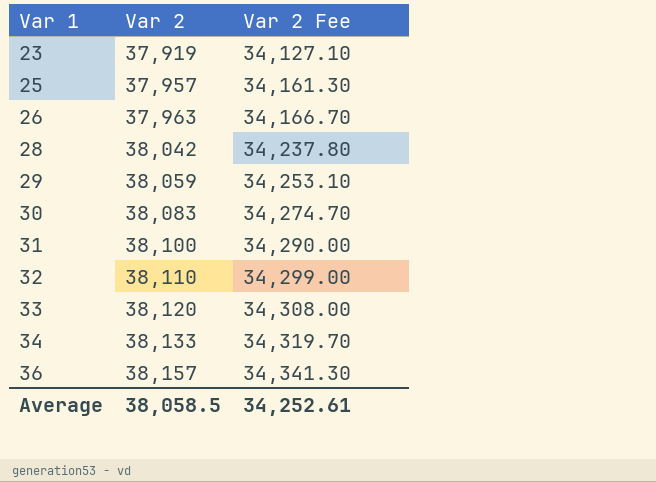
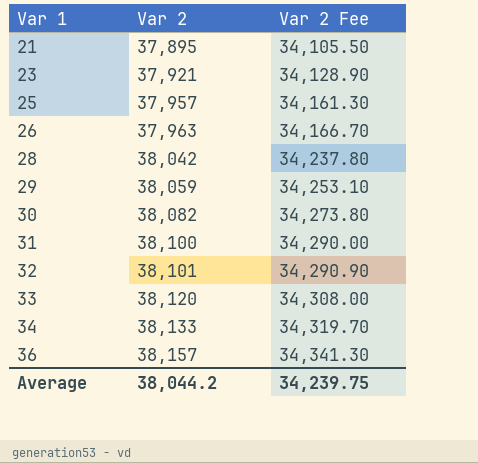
row 21: none -> 37,895 | 34,105.50
23 | Var 2: 37,919 -> 37,921
23 | Var 2 Fee: 34,127.10 -> 34,128.90
30 | Var 2: 38,083 -> 38,082
30 | Var 2 Fee: 34,274.70 -> 34,273.80
32 | Var 2: 38,110 -> 38,101
32 | Var 2 Fee: 34,299.00 -> 34,290.90
Average | Var 2: 38,058.5 -> 38,044.2
Average | Var 2 Fee: 34,252.61 -> 34,239.75

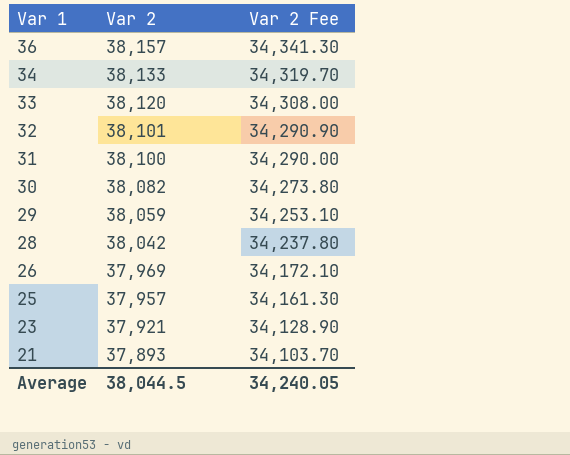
row order: Var 1 ascending -> Var 1 descending
26 | Var 2: 37,963 -> 37,969
26 | Var 2 Fee: 34,166.70 -> 34,172.10
21 | Var 2: 37,895 -> 37,893
21 | Var 2 Fee: 34,105.50 -> 34,103.70
Average | Var 2: 38,044.2 -> 38,044.5
Average | Var 2 Fee: 34,239.75 -> 34,240.05

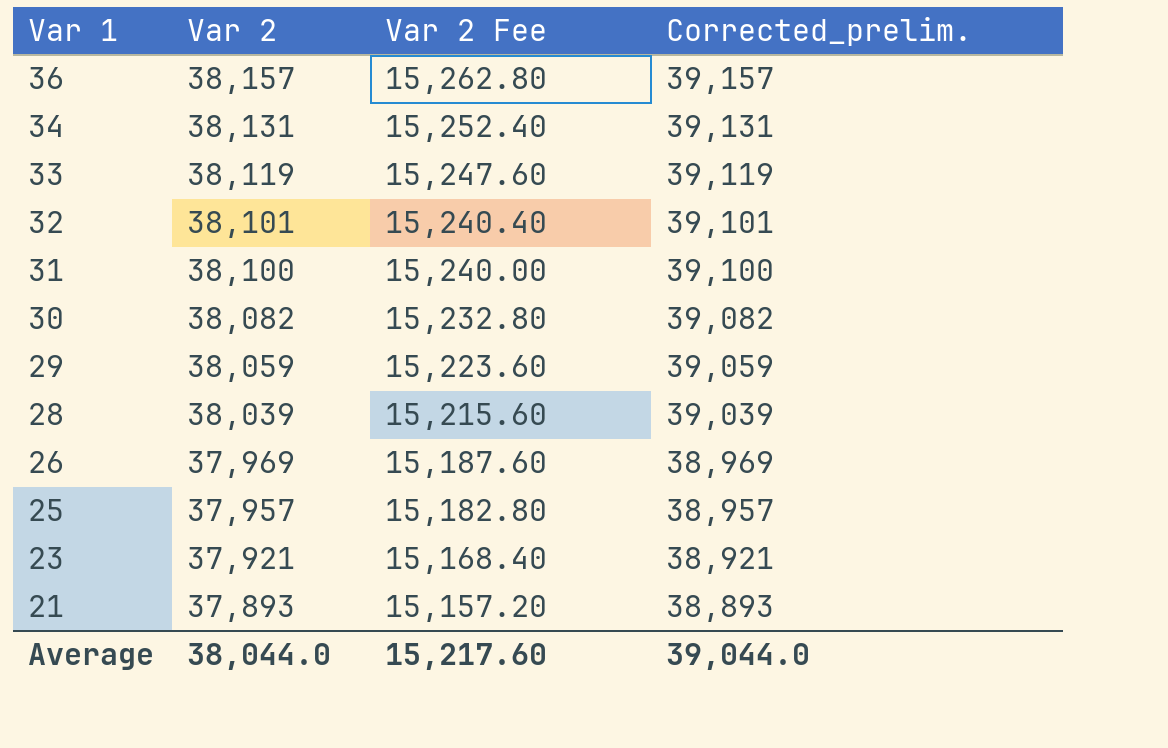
column Var 2 Fee | formula: [Var 2] * 0.9 -> [Var 2] * 0.4
column Corrected_prelim. | formula: none -> [Var 2] + 1000
34 | Var 2: 38,133 -> 38,131
33 | Var 2: 38,120 -> 38,119
28 | Var 2: 38,042 -> 38,039
Average | Var 2: 38,044.5 -> 38,044.0
Average | Var 2 Fee: 34,240.05 -> 15,217.60

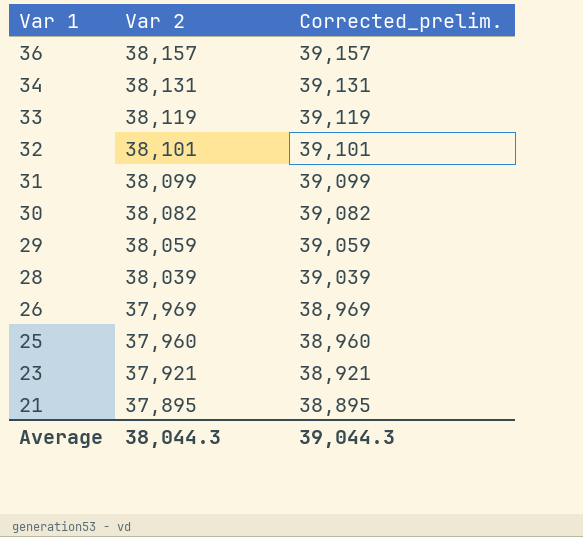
column Var 2 Fee | formula: [Var 2] * 0.4 -> none
31 | Var 2: 38,100 -> 38,099
31 | Corrected_prelim.: 39,100 -> 39,099
25 | Var 2: 37,957 -> 37,960
25 | Corrected_prelim.: 38,957 -> 38,960
21 | Var 2: 37,893 -> 37,895
21 | Corrected_prelim.: 38,893 -> 38,895
Average | Var 2: 38,044.0 -> 38,044.3
Average | Corrected_prelim.: 39,044.0 -> 39,044.3

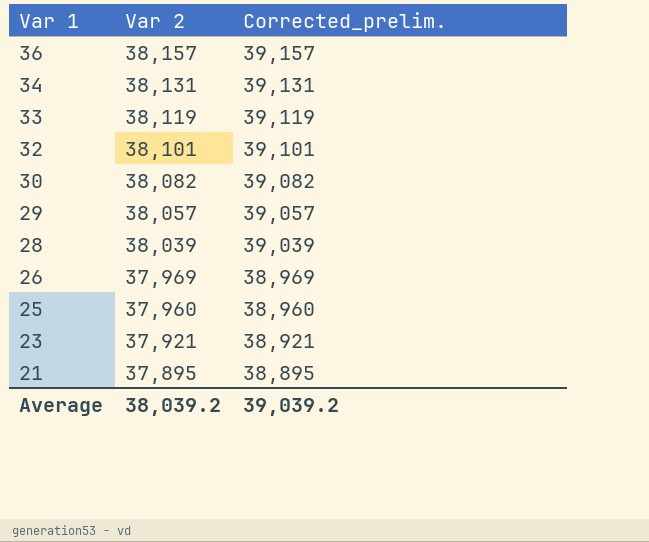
row 31: 38,099 | 39,099 -> none
29 | Var 2: 38,059 -> 38,057
29 | Corrected_prelim.: 39,059 -> 39,057
Average | Var 2: 38,044.3 -> 38,039.2
Average | Corrected_prelim.: 39,044.3 -> 39,039.2

